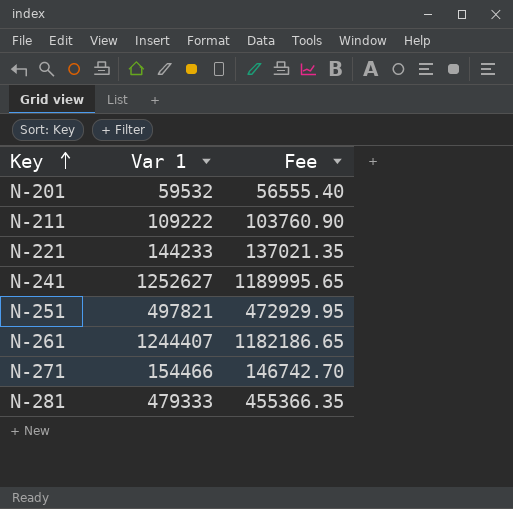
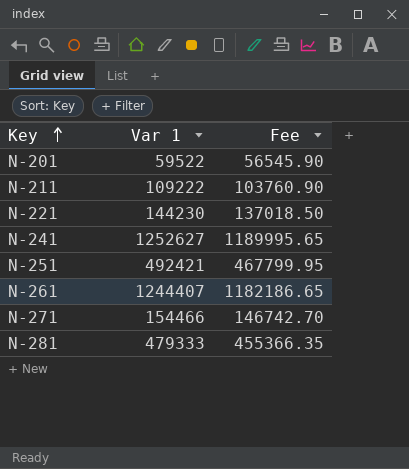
N-201 | Var 1: 59532 -> 59522
N-201 | Fee: 56555.40 -> 56545.90
N-221 | Var 1: 144233 -> 144230
N-221 | Fee: 137021.35 -> 137018.50
N-251 | Var 1: 497821 -> 492421
N-251 | Fee: 472929.95 -> 467799.95

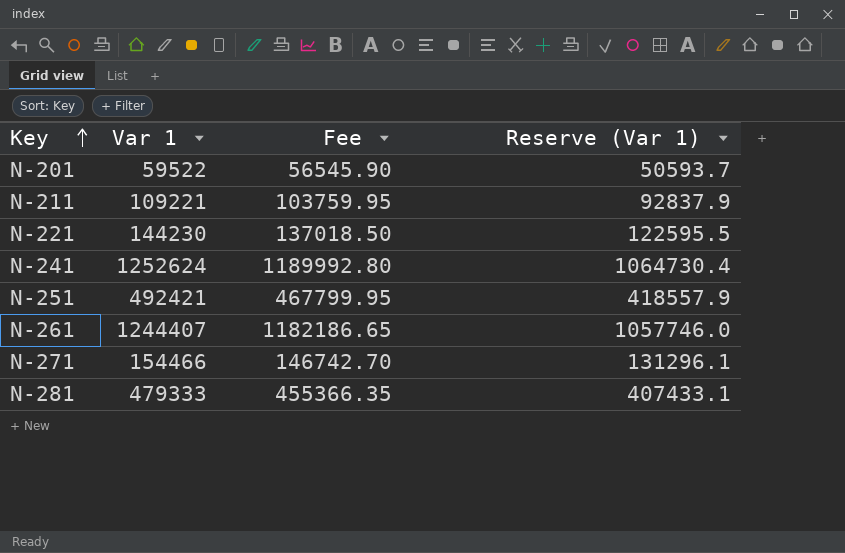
column Reserve (Var 1) | formula: none -> [Var 1] * 0.85
N-211 | Var 1: 109222 -> 109221
N-211 | Fee: 103760.90 -> 103759.95
N-241 | Var 1: 1252627 -> 1252624
N-241 | Fee: 1189995.65 -> 1189992.80

